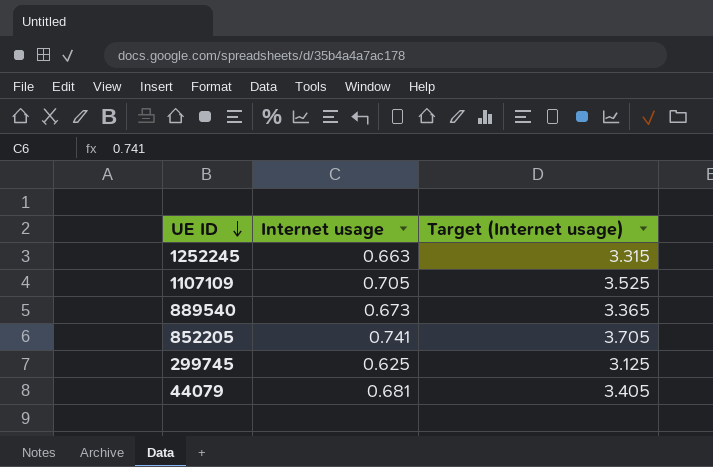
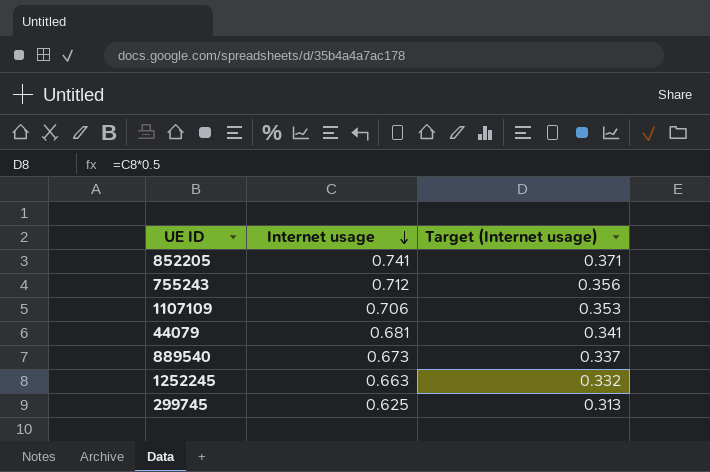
row order: UE ID descending -> Internet usage descending
column Target (Internet usage) | formula: [Internet usage] * 5 -> [Internet usage] * 0.5
row 755243: none -> 0.712 | 0.356
1107109 | Internet usage: 0.705 -> 0.706

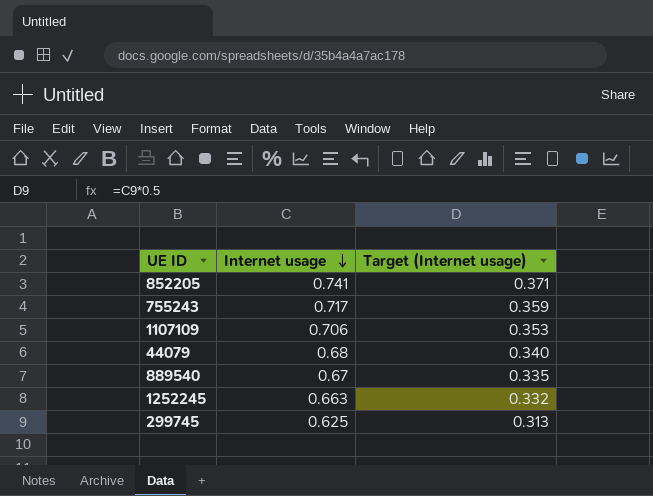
755243 | Internet usage: 0.712 -> 0.717
755243 | Target (Internet usage): 0.356 -> 0.359
44079 | Internet usage: 0.681 -> 0.68
44079 | Target (Internet usage): 0.341 -> 0.340
889540 | Internet usage: 0.673 -> 0.67
889540 | Target (Internet usage): 0.337 -> 0.335

